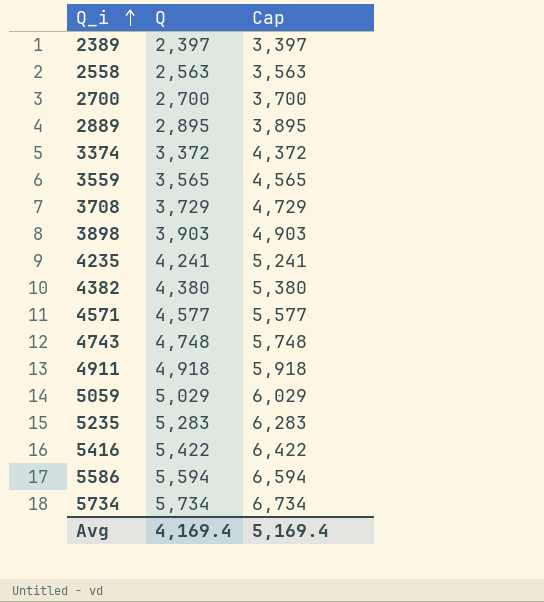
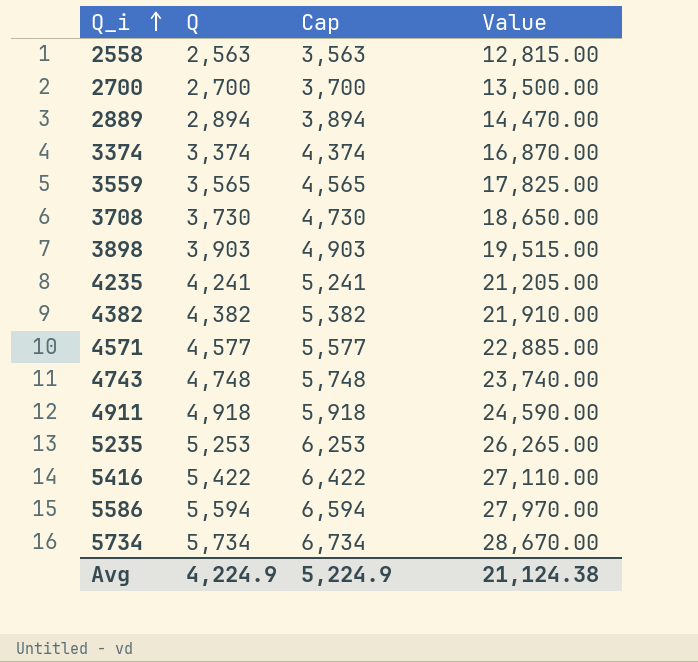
column Value | formula: none -> [Q] * 5
row 2389: 2,397 | 3,397 -> none
row 5059: 5,029 | 6,029 -> none
2889 | Q: 2,895 -> 2,894
2889 | Cap: 3,895 -> 3,894
3374 | Q: 3,372 -> 3,374
3374 | Cap: 4,372 -> 4,374
3708 | Q: 3,729 -> 3,730
3708 | Cap: 4,729 -> 4,730
4382 | Q: 4,380 -> 4,382
4382 | Cap: 5,380 -> 5,382
5235 | Q: 5,283 -> 5,253
5235 | Cap: 6,283 -> 6,253
Avg | Q: 4,169.4 -> 4,224.9
Avg | Cap: 5,169.4 -> 5,224.9

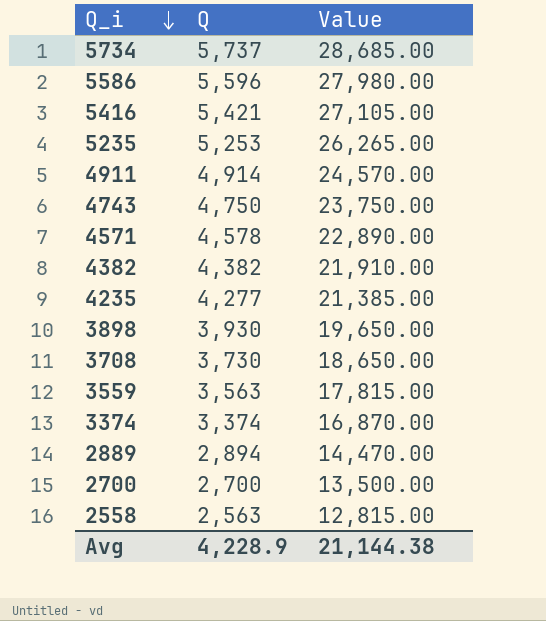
row order: Q_i ascending -> Q_i descending
column Cap | formula: [Q] + 1000 -> none
5734 | Q: 5,734 -> 5,737
5734 | Value: 28,670.00 -> 28,685.00
5586 | Q: 5,594 -> 5,596
5586 | Value: 27,970.00 -> 27,980.00
5416 | Q: 5,422 -> 5,421
5416 | Value: 27,110.00 -> 27,105.00
4911 | Q: 4,918 -> 4,914
4911 | Value: 24,590.00 -> 24,570.00
4743 | Q: 4,748 -> 4,750
4743 | Value: 23,740.00 -> 23,750.00
4571 | Q: 4,577 -> 4,578
4571 | Value: 22,885.00 -> 22,890.00
4235 | Q: 4,241 -> 4,277
4235 | Value: 21,205.00 -> 21,385.00
3898 | Q: 3,903 -> 3,930
3898 | Value: 19,515.00 -> 19,650.00
3559 | Q: 3,565 -> 3,563
3559 | Value: 17,825.00 -> 17,815.00
Avg | Q: 4,224.9 -> 4,228.9
Avg | Value: 21,124.38 -> 21,144.38

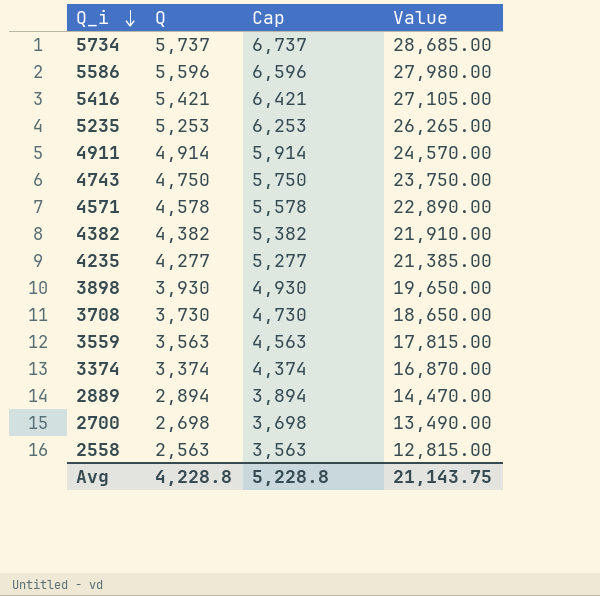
column Cap | formula: none -> [Q] + 1000
2700 | Q: 2,700 -> 2,698
2700 | Value: 13,500.00 -> 13,490.00
Avg | Q: 4,228.9 -> 4,228.8
Avg | Value: 21,144.38 -> 21,143.75

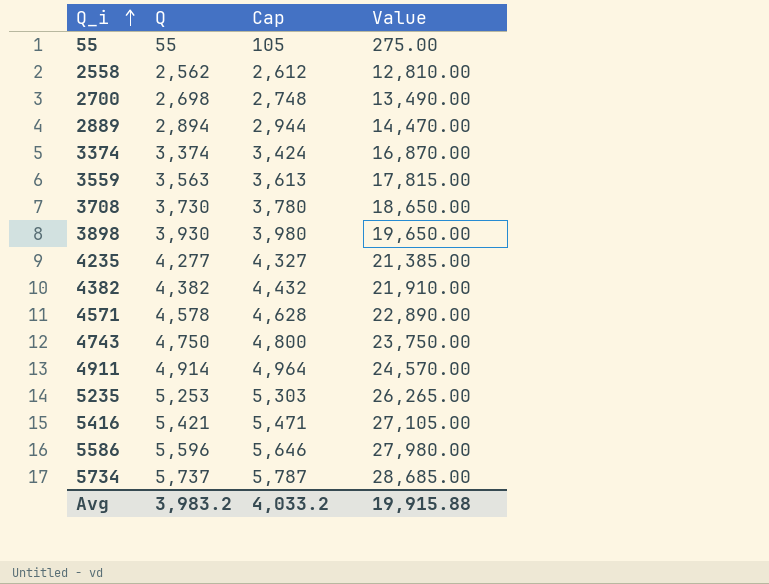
row order: Q_i descending -> Q_i ascending
column Cap | formula: [Q] + 1000 -> [Q] + 50
row 55: none -> 55 | 105 | 275.00
2558 | Q: 2,563 -> 2,562
2558 | Value: 12,815.00 -> 12,810.00
Avg | Q: 4,228.8 -> 3,983.2
Avg | Cap: 5,228.8 -> 4,033.2
Avg | Value: 21,143.75 -> 19,915.88

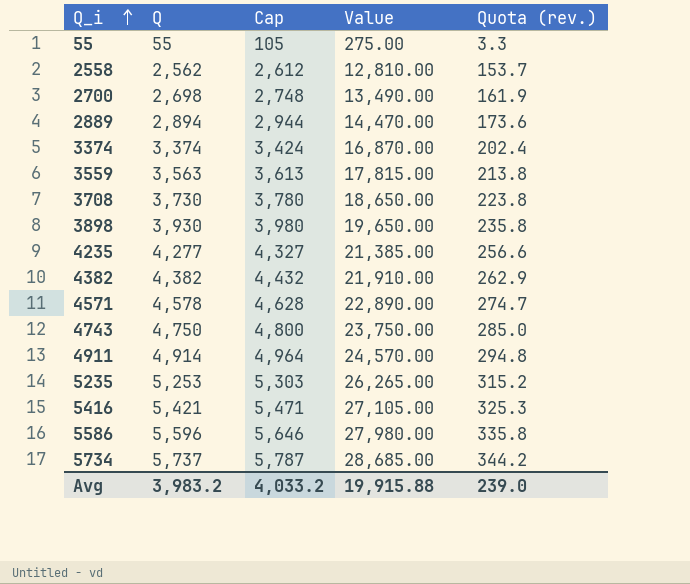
column Quota (rev.) | formula: none -> [Q] * 0.06

